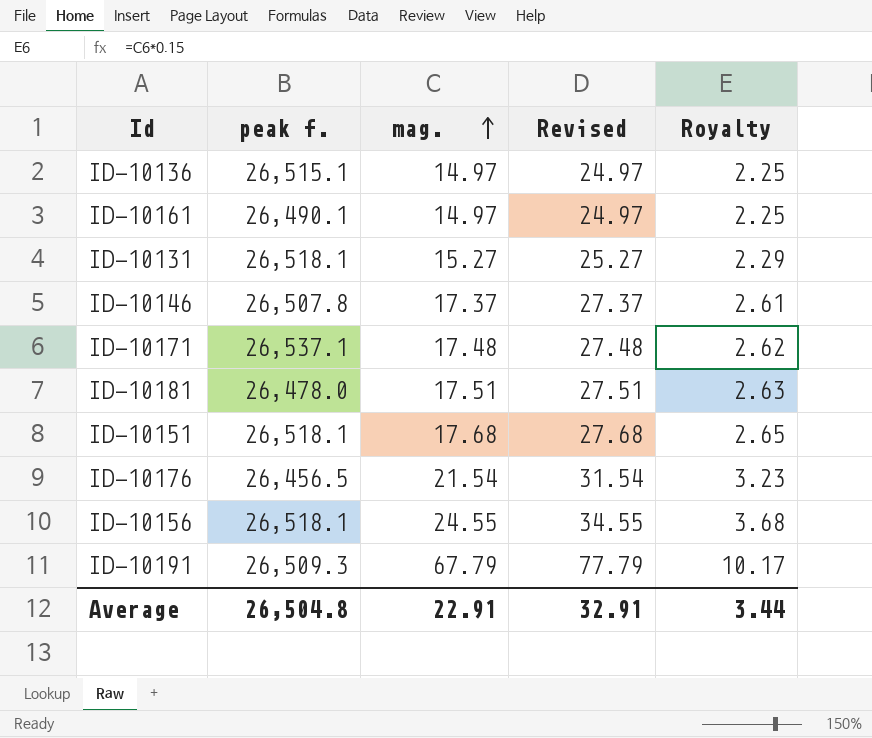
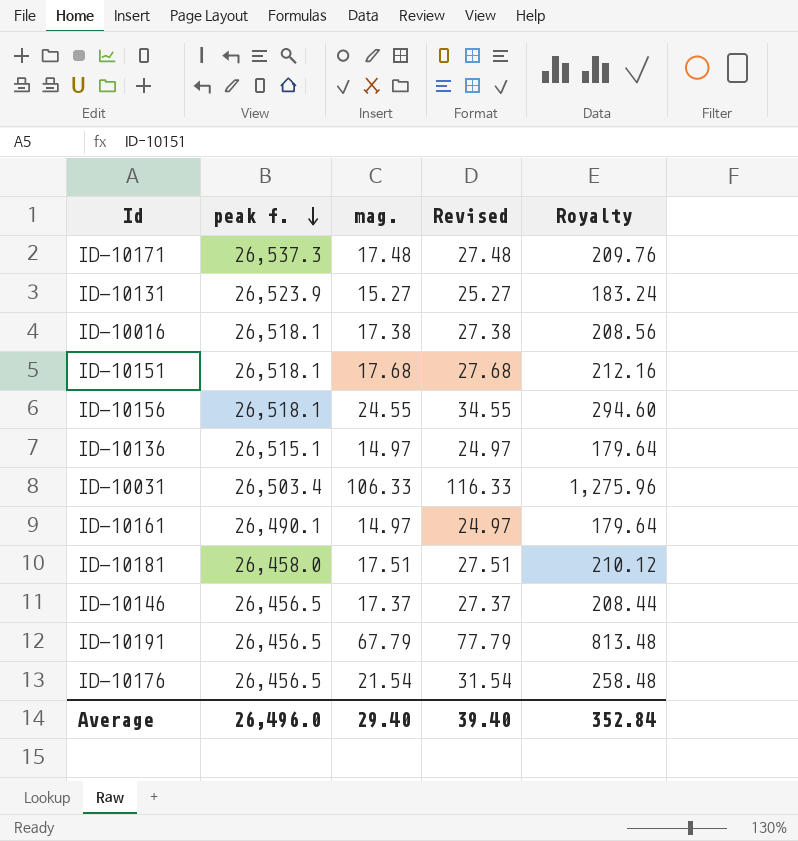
row order: mag. ascending -> peak f. descending
column Royalty | formula: [mag.] * 0.15 -> [mag.] * 12
ID-10171 | peak f.: 26,537.1 -> 26,537.3
ID-10131 | peak f.: 26,518.1 -> 26,523.9
row ID-10016: none -> 26,518.1 | 17.38 | 27.38 | 208.56
row ID-10031: none -> 26,503.4 | 106.33 | 116.33 | 1,275.96
ID-10181 | peak f.: 26,478.0 -> 26,458.0
ID-10146 | peak f.: 26,507.8 -> 26,456.5
ID-10191 | peak f.: 26,509.3 -> 26,456.5
Average | peak f.: 26,504.8 -> 26,496.0
Average | mag.: 22.91 -> 29.40
Average | Revised: 32.91 -> 39.40
Average | Royalty: 3.44 -> 352.84

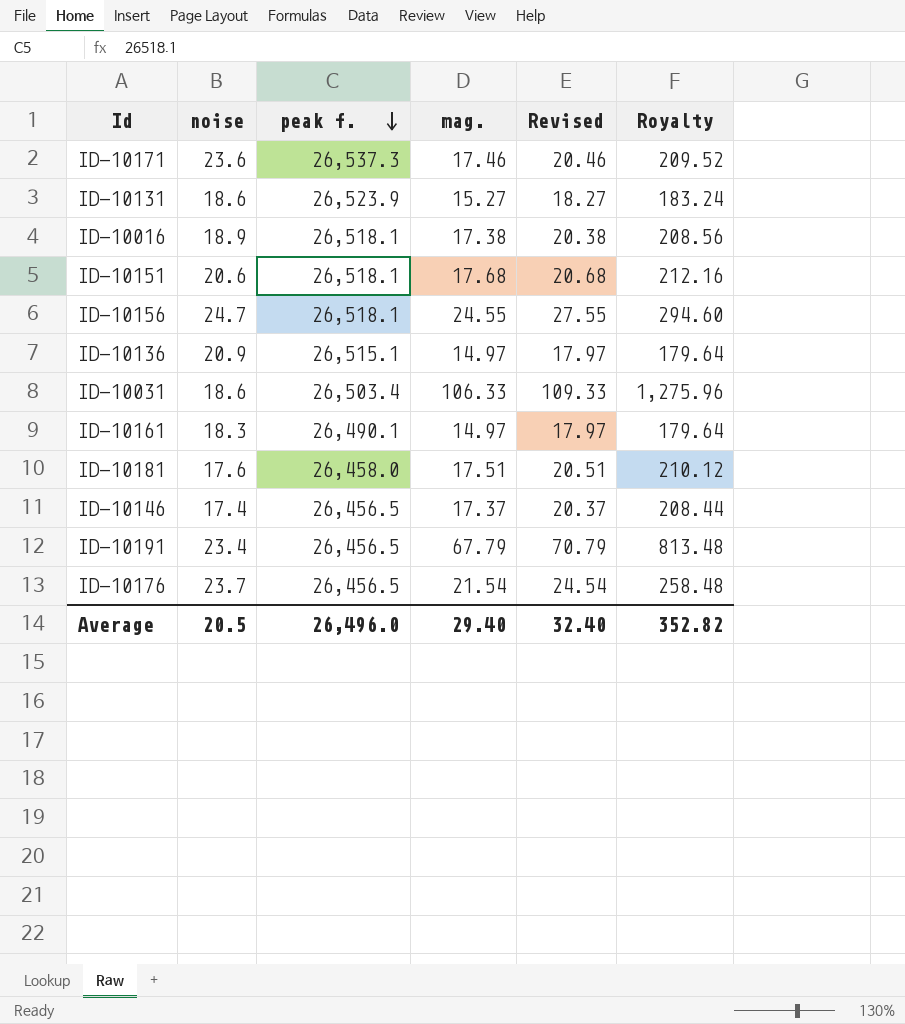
column noise | position: none -> 2
column Revised | formula: [mag.] + 10 -> [mag.] + 3
ID-10171 | mag.: 17.48 -> 17.46
ID-10171 | Royalty: 209.76 -> 209.52
Average | Revised: 39.40 -> 32.40
Average | Royalty: 352.84 -> 352.82

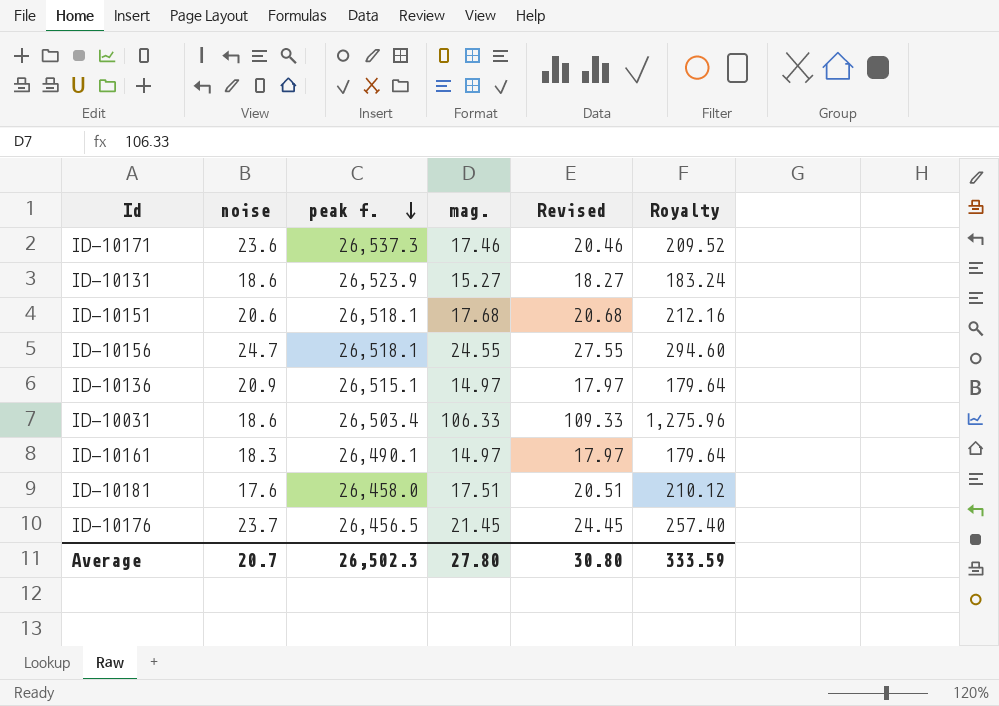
row ID-10016: 18.9 | 26,518.1 | 17.38 | 20.38 | 208.56 -> none
row ID-10146: 17.4 | 26,456.5 | 17.37 | 20.37 | 208.44 -> none
row ID-10191: 23.4 | 26,456.5 | 67.79 | 70.79 | 813.48 -> none
ID-10176 | mag.: 21.54 -> 21.45
ID-10176 | Revised: 24.54 -> 24.45
ID-10176 | Royalty: 258.48 -> 257.40
Average | noise: 20.5 -> 20.7
Average | peak f.: 26,496.0 -> 26,502.3
Average | mag.: 29.40 -> 27.80
Average | Revised: 32.40 -> 30.80
Average | Royalty: 352.82 -> 333.59

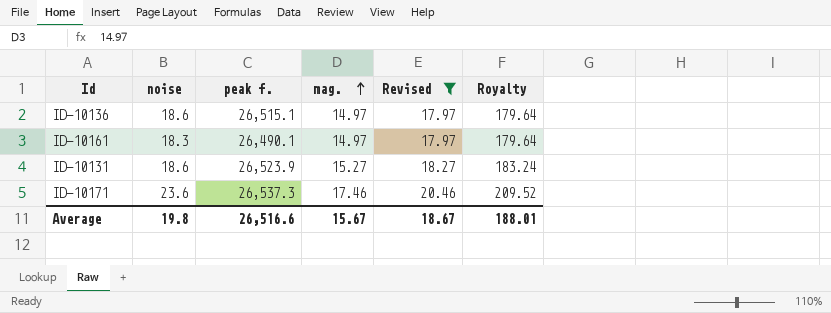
filter: none -> Revised <= 20.46
row order: peak f. descending -> mag. ascending
ID-10136 | noise: 20.9 -> 18.6
Average | noise: 20.7 -> 19.8
Average | peak f.: 26,502.3 -> 26,516.6
Average | mag.: 27.80 -> 15.67
Average | Revised: 30.80 -> 18.67
Average | Royalty: 333.59 -> 188.01

